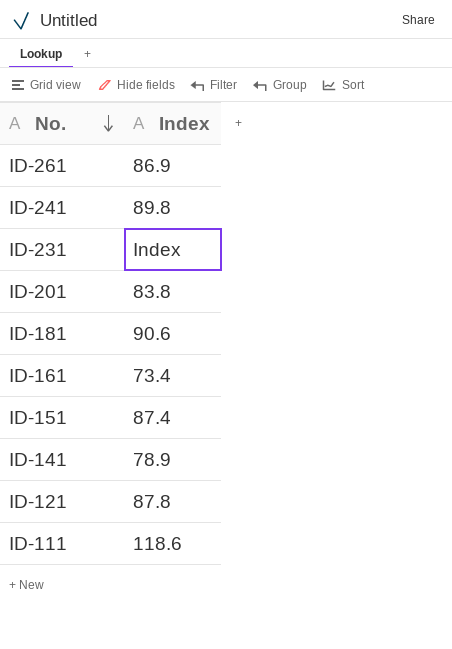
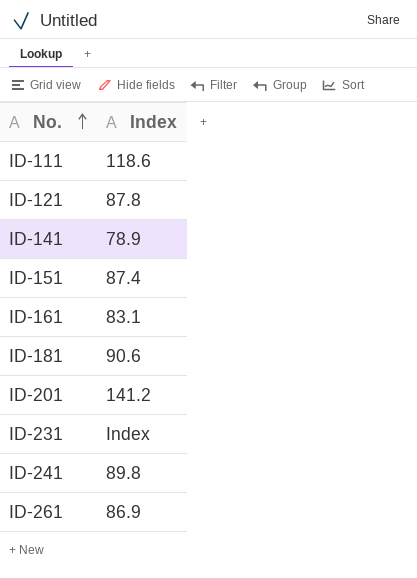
row order: No. descending -> No. ascending
ID-161 | Index: 73.4 -> 83.1
ID-201 | Index: 83.8 -> 141.2

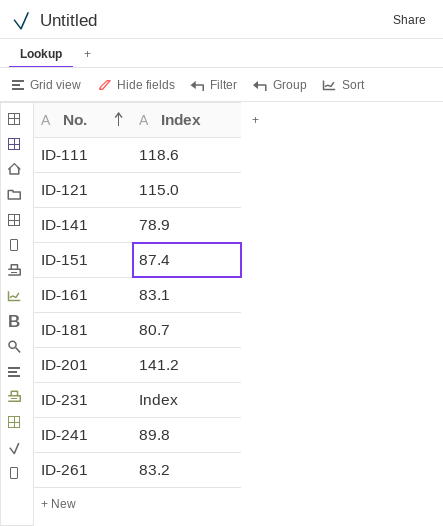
ID-121 | Index: 87.8 -> 115.0
ID-181 | Index: 90.6 -> 80.7
ID-261 | Index: 86.9 -> 83.2

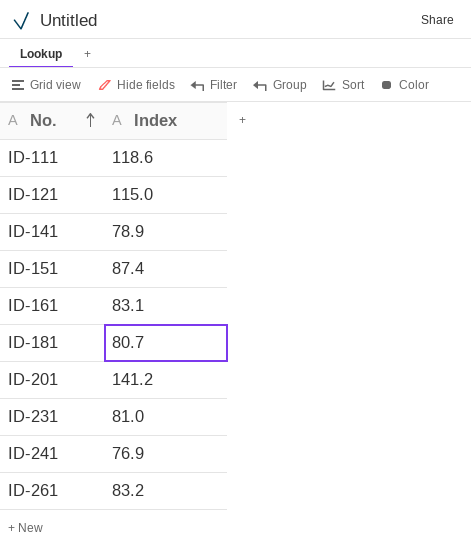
ID-231 | Index: Index -> 81.0
ID-241 | Index: 89.8 -> 76.9

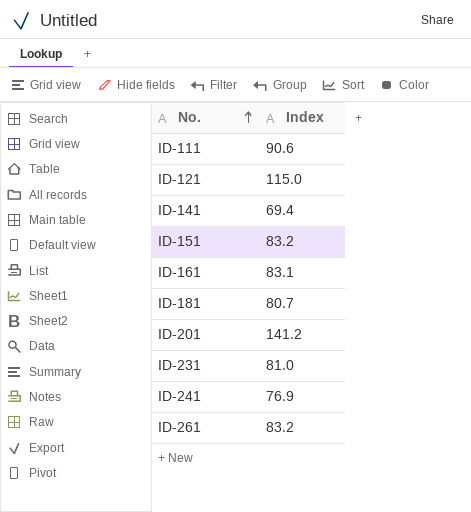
ID-111 | Index: 118.6 -> 90.6
ID-141 | Index: 78.9 -> 69.4
ID-151 | Index: 87.4 -> 83.2

